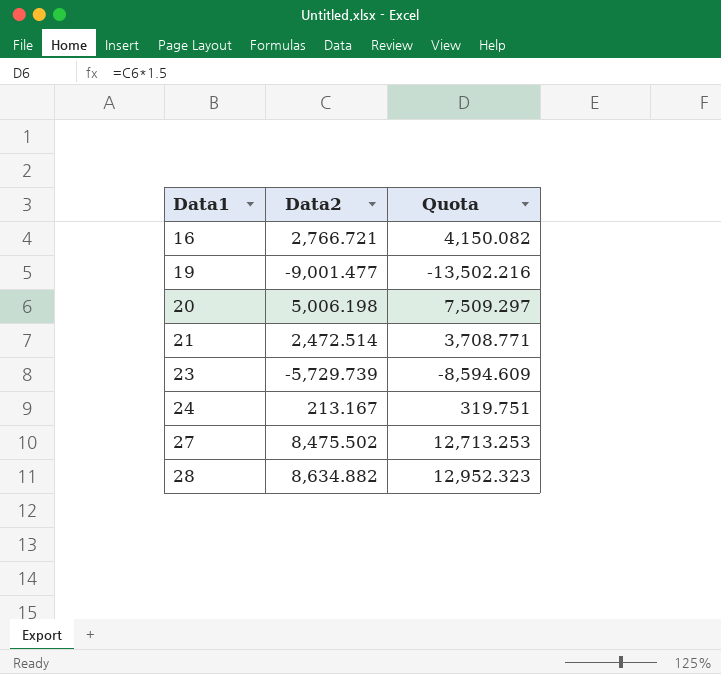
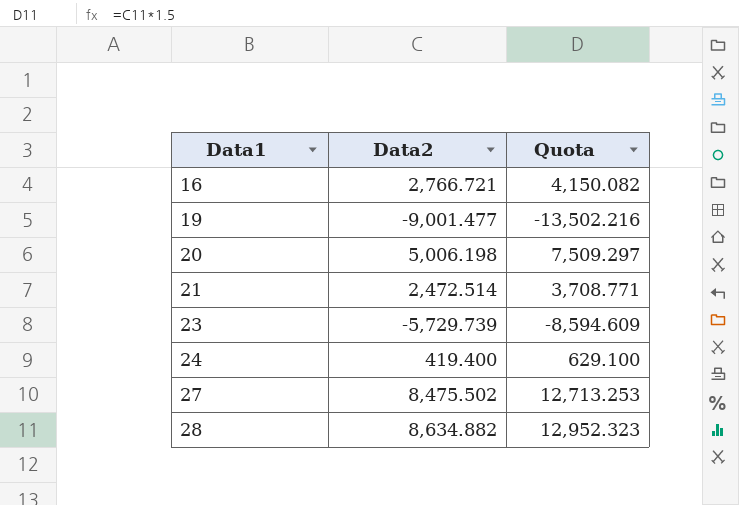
24 | Data2: 213.167 -> 419.400
24 | Quota: 319.751 -> 629.100

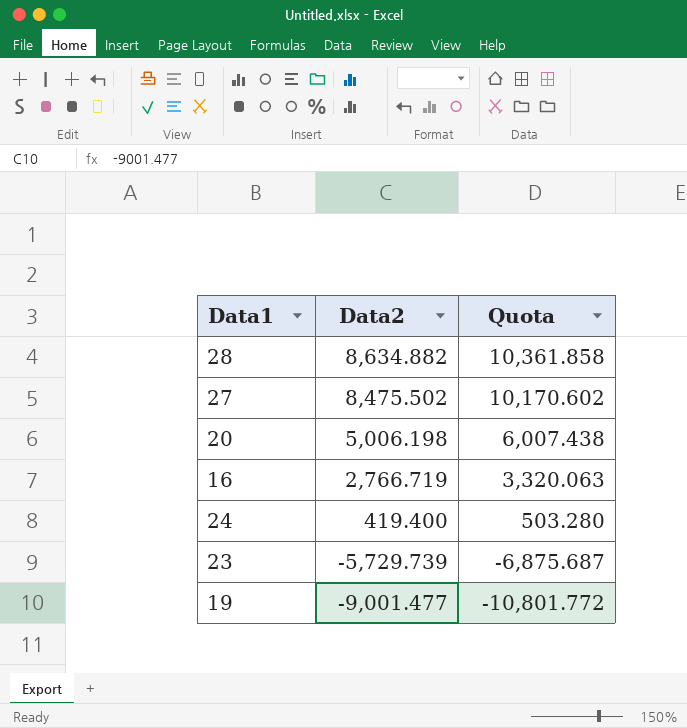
row order: Data1 ascending -> Data2 descending
column Quota | formula: [Data2] * 1.5 -> [Data2] * 1.2
row 21: 2,472.514 | 3,708.771 -> none
16 | Data2: 2,766.721 -> 2,766.719

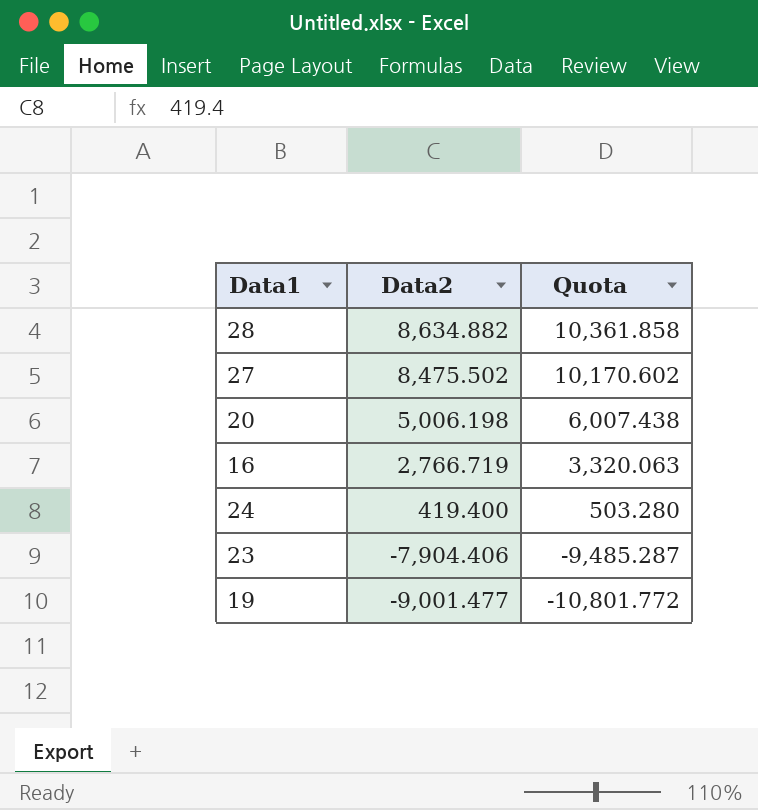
23 | Data2: -5,729.739 -> -7,904.406
23 | Quota: -6,875.687 -> -9,485.287

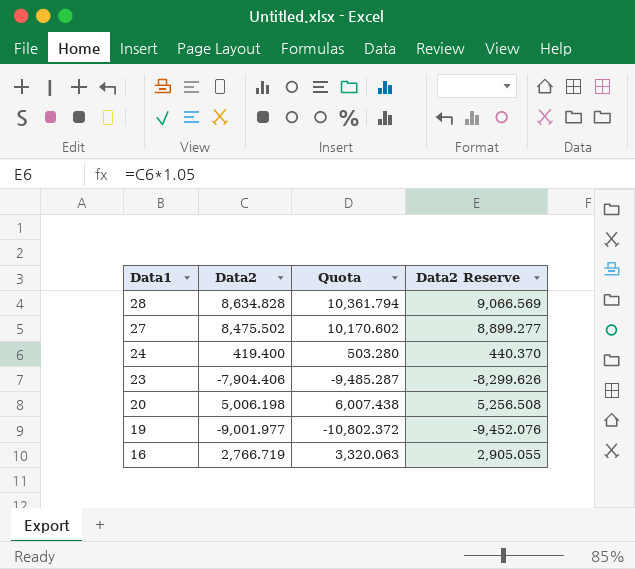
row order: Data2 descending -> Data1 descending
column Data2 Reserve | formula: none -> [Data2] * 1.05
28 | Data2: 8,634.882 -> 8,634.828
28 | Quota: 10,361.858 -> 10,361.794
19 | Data2: -9,001.477 -> -9,001.977
19 | Quota: -10,801.772 -> -10,802.372

